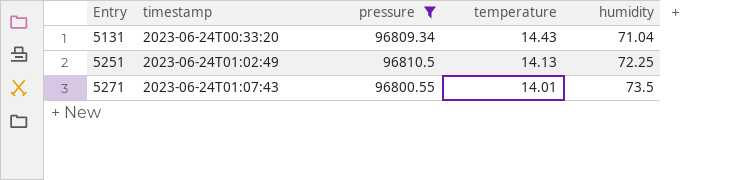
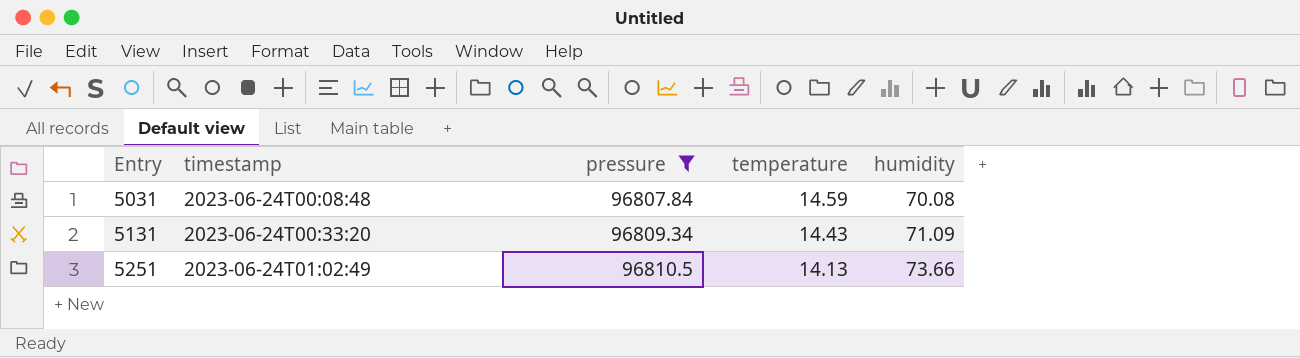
row 5271: 2023-06-24T01:07:43 | 96800.55 | 14.01 | 73.5 -> none
row 5031: none -> 2023-06-24T00:08:48 | 96807.84 | 14.59 | 70.08
5131 | humidity: 71.04 -> 71.09
5251 | humidity: 72.25 -> 73.66

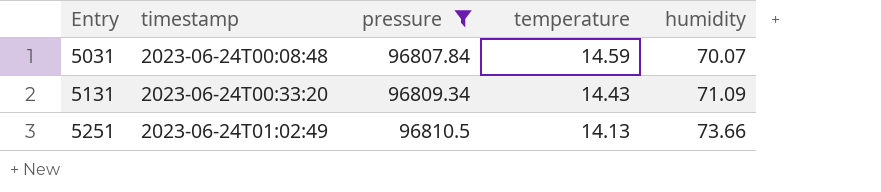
5031 | humidity: 70.08 -> 70.07

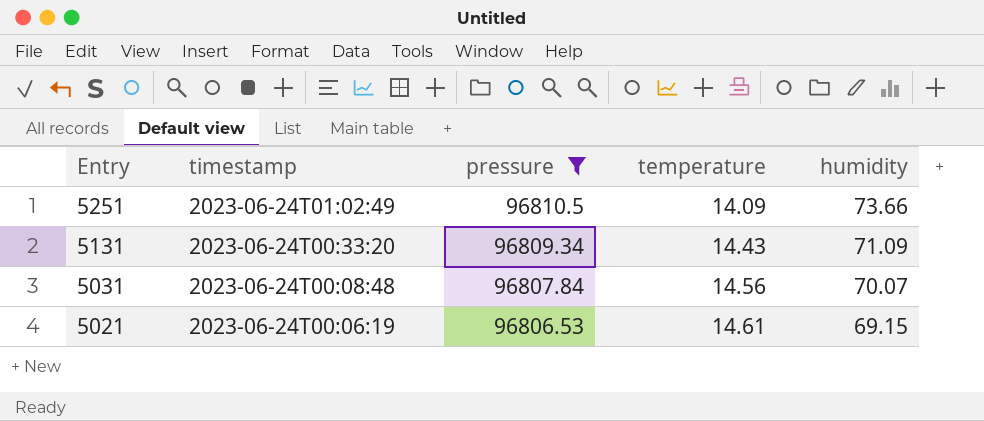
row order: Entry ascending -> Entry descending
5251 | temperature: 14.13 -> 14.09
5031 | temperature: 14.59 -> 14.56
row 5021: none -> 2023-06-24T00:06:19 | 96806.53 | 14.61 | 69.15

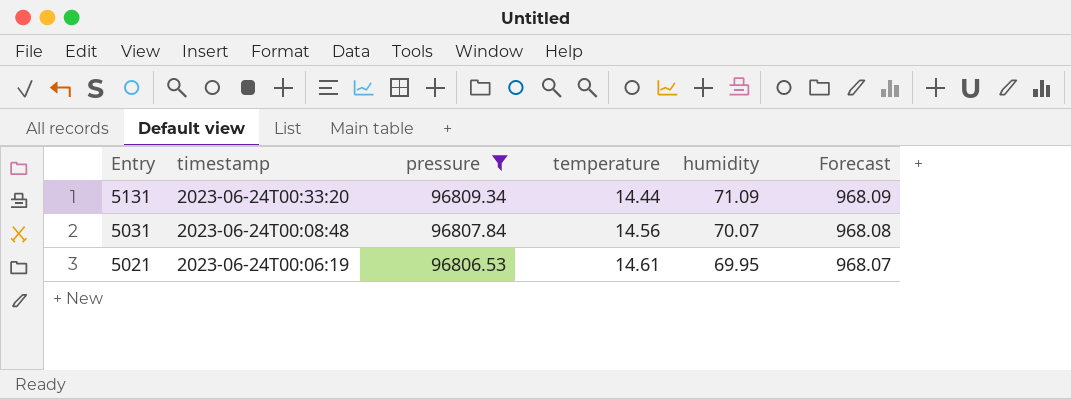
column Forecast | formula: none -> [pressure] * 0.01
row 5251: 2023-06-24T01:02:49 | 96810.5 | 14.09 | 73.66 -> none
5131 | temperature: 14.43 -> 14.44
5021 | humidity: 69.15 -> 69.95

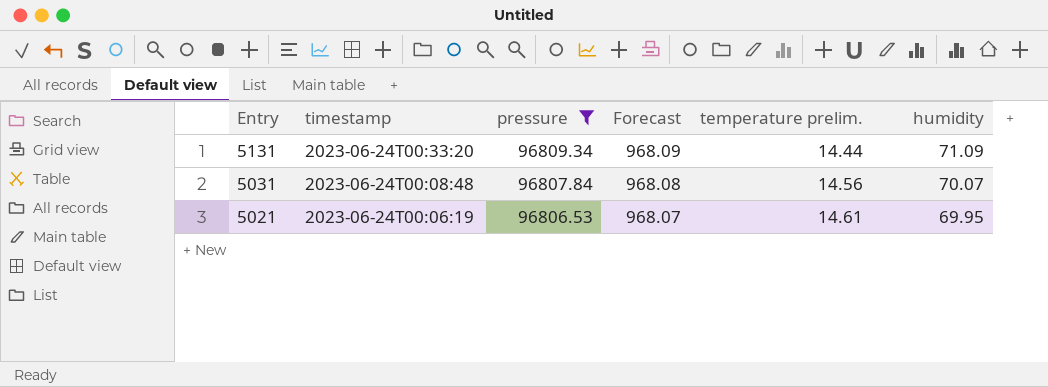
column Forecast | position: 6 -> 4
column name: temperature -> temperature prelim.

